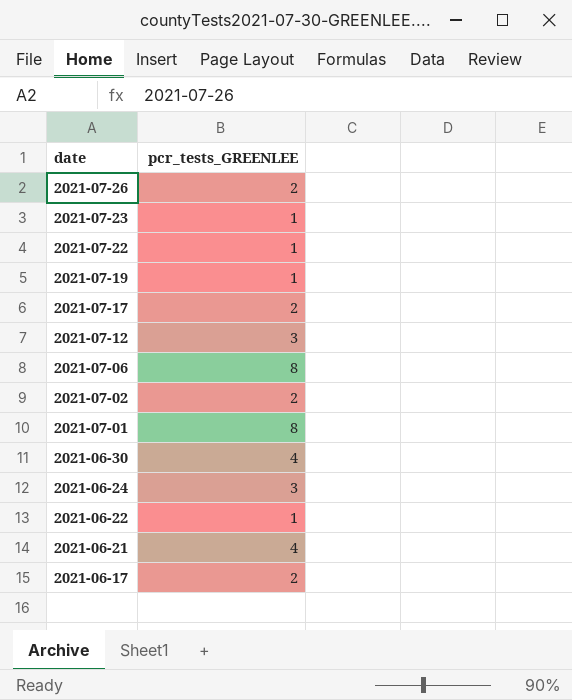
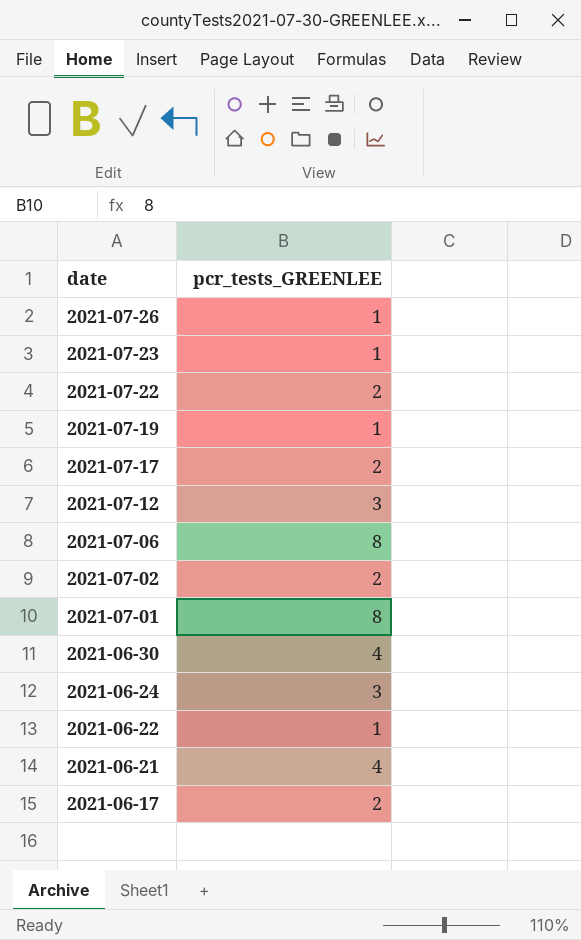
2021-07-26 | pcr_tests_GREENLEE: 2 -> 1
2021-07-22 | pcr_tests_GREENLEE: 1 -> 2

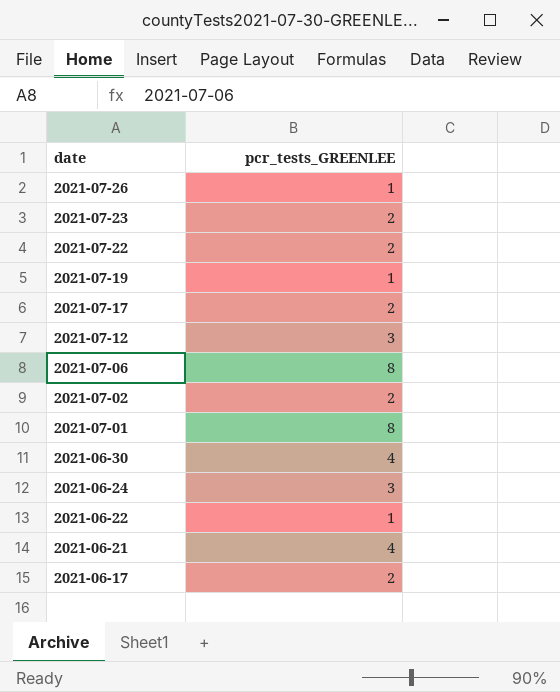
2021-07-23 | pcr_tests_GREENLEE: 1 -> 2

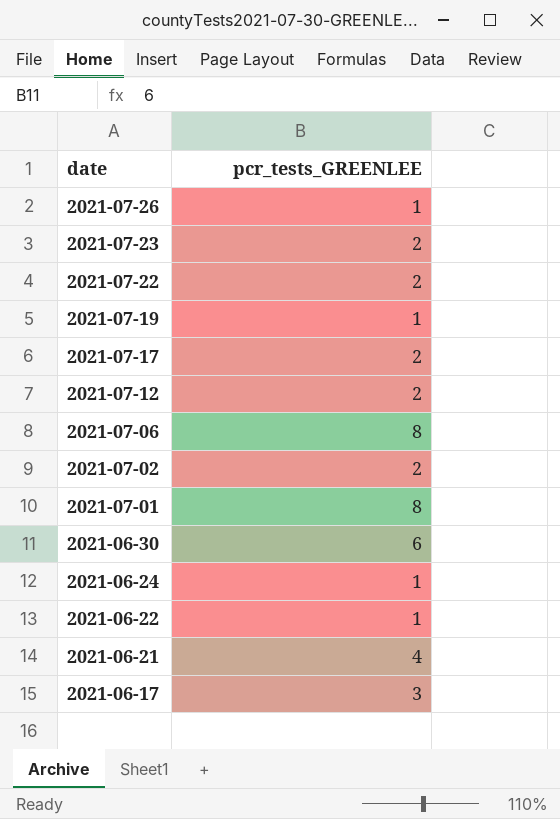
2021-07-12 | pcr_tests_GREENLEE: 3 -> 2
2021-06-30 | pcr_tests_GREENLEE: 4 -> 6
2021-06-24 | pcr_tests_GREENLEE: 3 -> 1
2021-06-17 | pcr_tests_GREENLEE: 2 -> 3

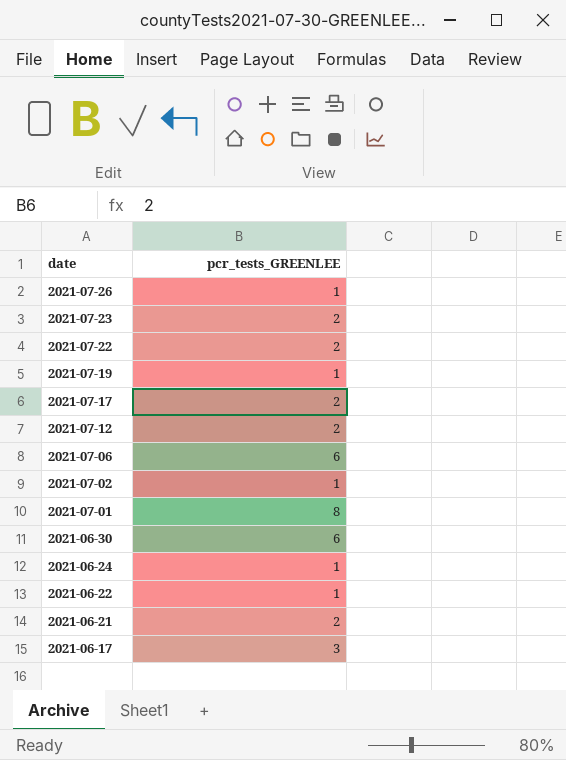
2021-07-06 | pcr_tests_GREENLEE: 8 -> 6
2021-07-02 | pcr_tests_GREENLEE: 2 -> 1
2021-06-21 | pcr_tests_GREENLEE: 4 -> 2

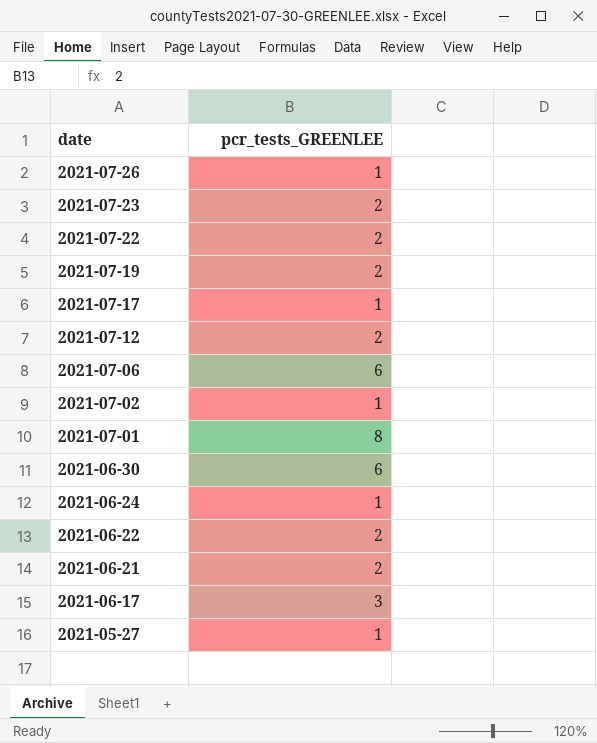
2021-07-19 | pcr_tests_GREENLEE: 1 -> 2
2021-07-17 | pcr_tests_GREENLEE: 2 -> 1
2021-06-22 | pcr_tests_GREENLEE: 1 -> 2
row 2021-05-27: none -> 1

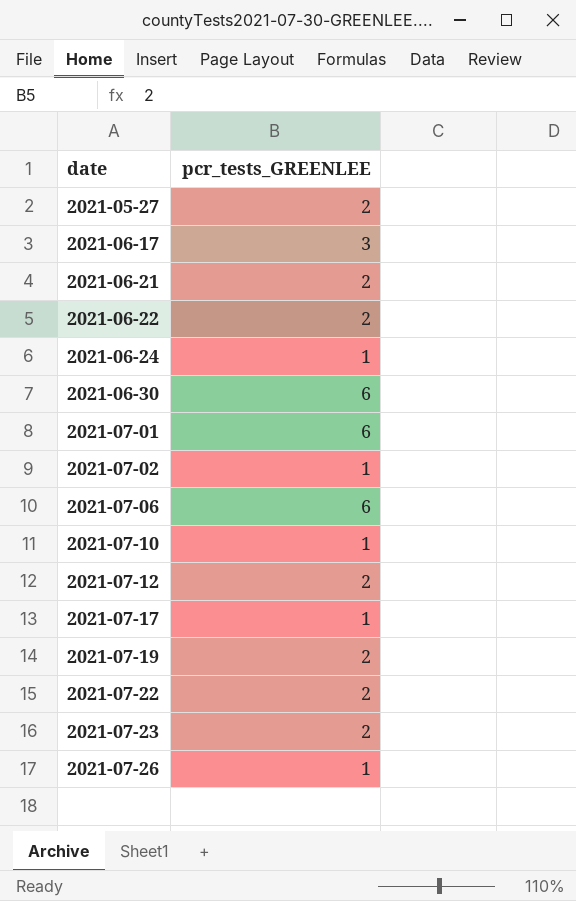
row order: date descending -> date ascending
2021-05-27 | pcr_tests_GREENLEE: 1 -> 2
2021-07-01 | pcr_tests_GREENLEE: 8 -> 6
row 2021-07-10: none -> 1

